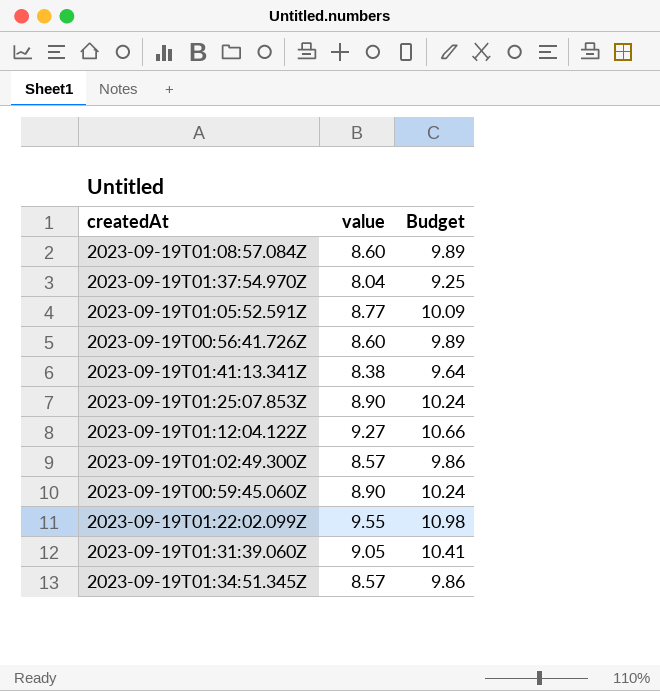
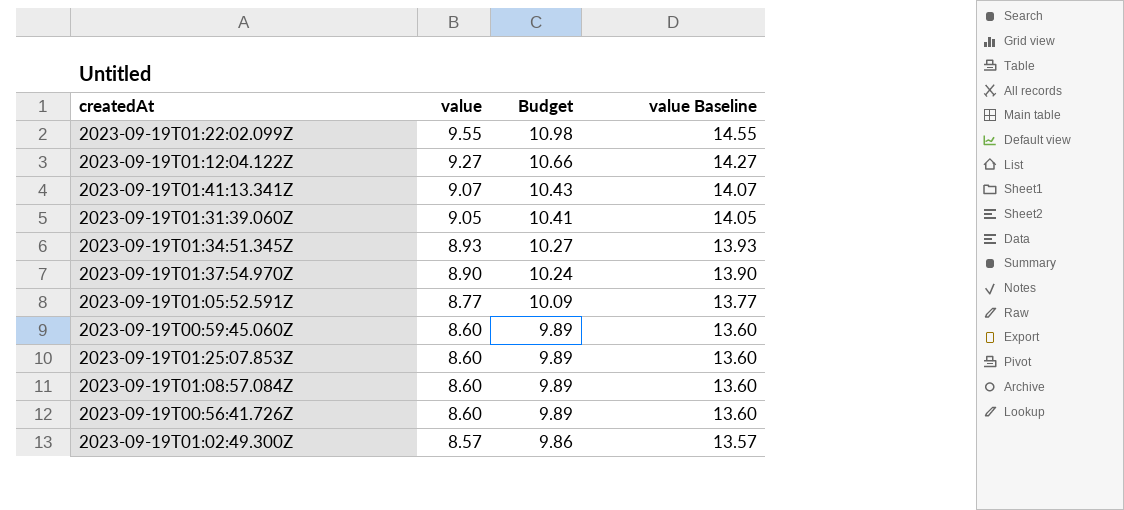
row order: none -> value descending
column value Baseline | formula: none -> [value] + 5
2023-09-19T01:41:13.341Z | value: 8.38 -> 9.07
2023-09-19T01:41:13.341Z | Budget: 9.64 -> 10.43
2023-09-19T01:34:51.345Z | value: 8.57 -> 8.93
2023-09-19T01:34:51.345Z | Budget: 9.86 -> 10.27
2023-09-19T01:37:54.970Z | value: 8.04 -> 8.90
2023-09-19T01:37:54.970Z | Budget: 9.25 -> 10.24
2023-09-19T00:59:45.060Z | value: 8.90 -> 8.60
2023-09-19T00:59:45.060Z | Budget: 10.24 -> 9.89
2023-09-19T01:25:07.853Z | value: 8.90 -> 8.60
2023-09-19T01:25:07.853Z | Budget: 10.24 -> 9.89

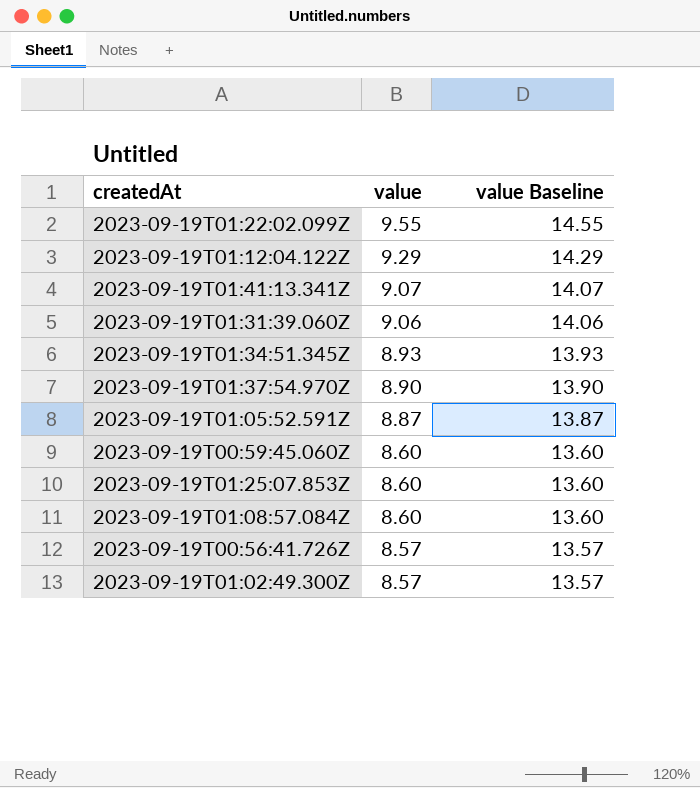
column Budget | formula: [value] * 1.15 -> none
2023-09-19T01:12:04.122Z | value: 9.27 -> 9.29
2023-09-19T01:12:04.122Z | value Baseline: 14.27 -> 14.29
2023-09-19T01:31:39.060Z | value: 9.05 -> 9.06
2023-09-19T01:31:39.060Z | value Baseline: 14.05 -> 14.06
2023-09-19T01:05:52.591Z | value: 8.77 -> 8.87
2023-09-19T01:05:52.591Z | value Baseline: 13.77 -> 13.87
2023-09-19T00:56:41.726Z | value: 8.60 -> 8.57
2023-09-19T00:56:41.726Z | value Baseline: 13.60 -> 13.57

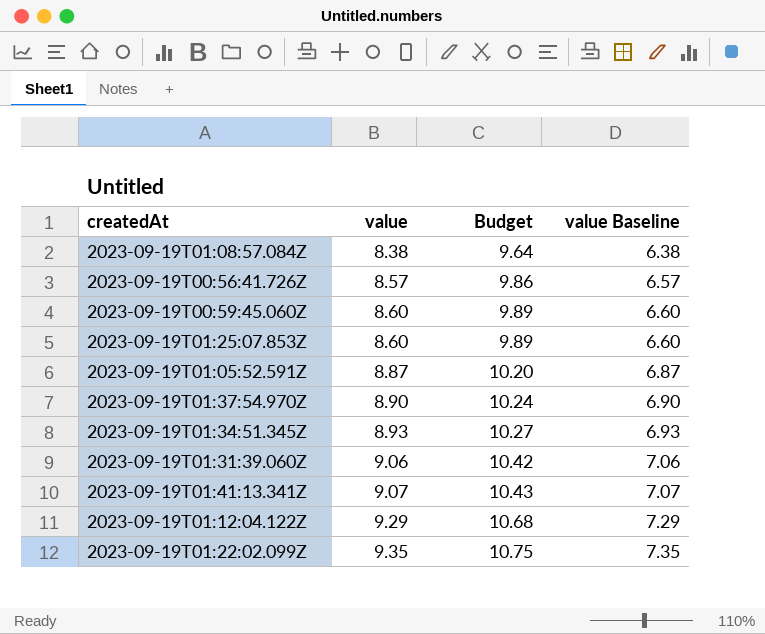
row order: value descending -> value ascending
column Budget | formula: none -> [value] * 1.15
column value Baseline | formula: [value] + 5 -> [value] - 2
row 2023-09-19T01:02:49.300Z: 8.57 | 13.57 -> none
2023-09-19T01:08:57.084Z | value: 8.60 -> 8.38
2023-09-19T01:22:02.099Z | value: 9.55 -> 9.35

